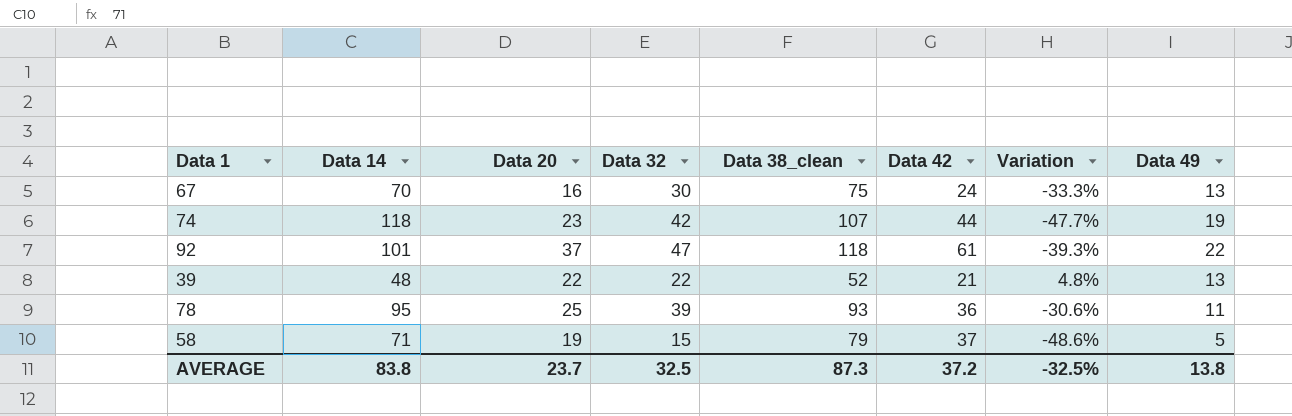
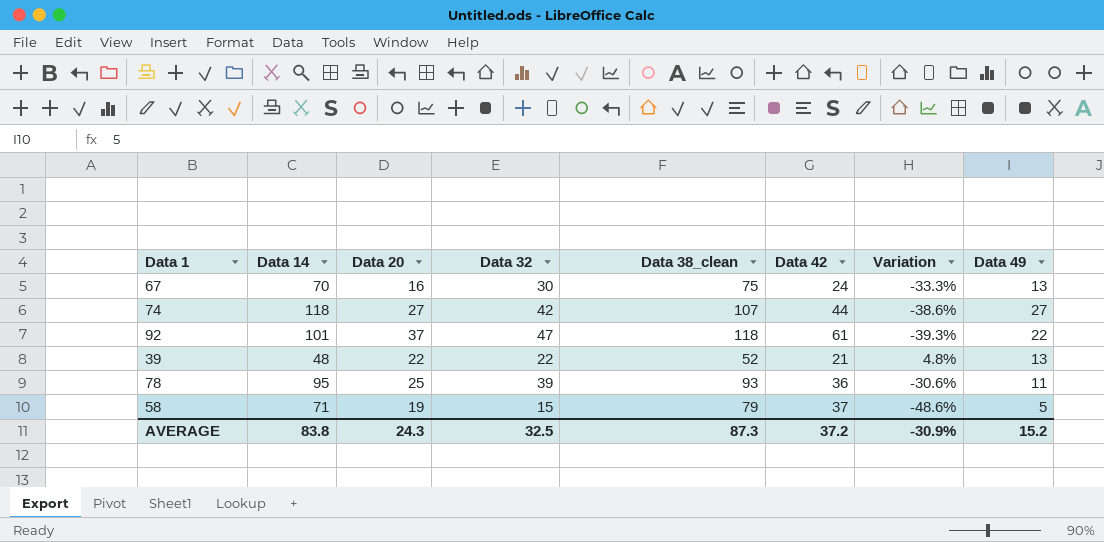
74 | Data 20: 23 -> 27
74 | Variation: -47.7% -> -38.6%
74 | Data 49: 19 -> 27
AVERAGE | Data 20: 23.7 -> 24.3
AVERAGE | Variation: -32.5% -> -30.9%
AVERAGE | Data 49: 13.8 -> 15.2

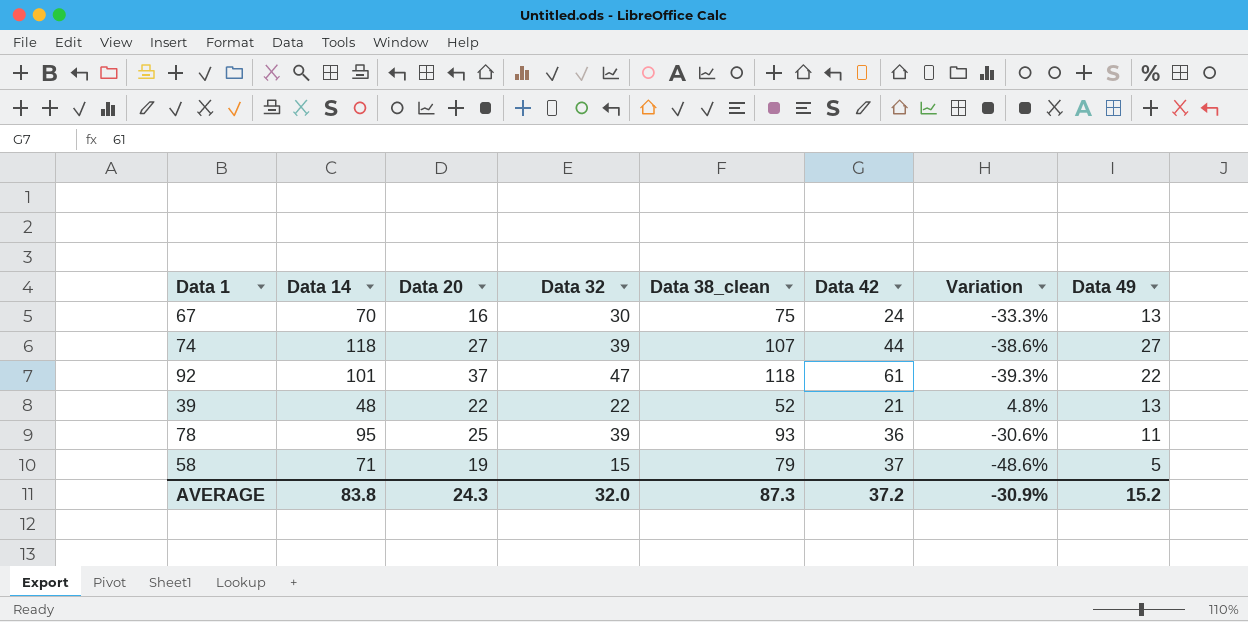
74 | Data 32: 42 -> 39
AVERAGE | Data 32: 32.5 -> 32.0

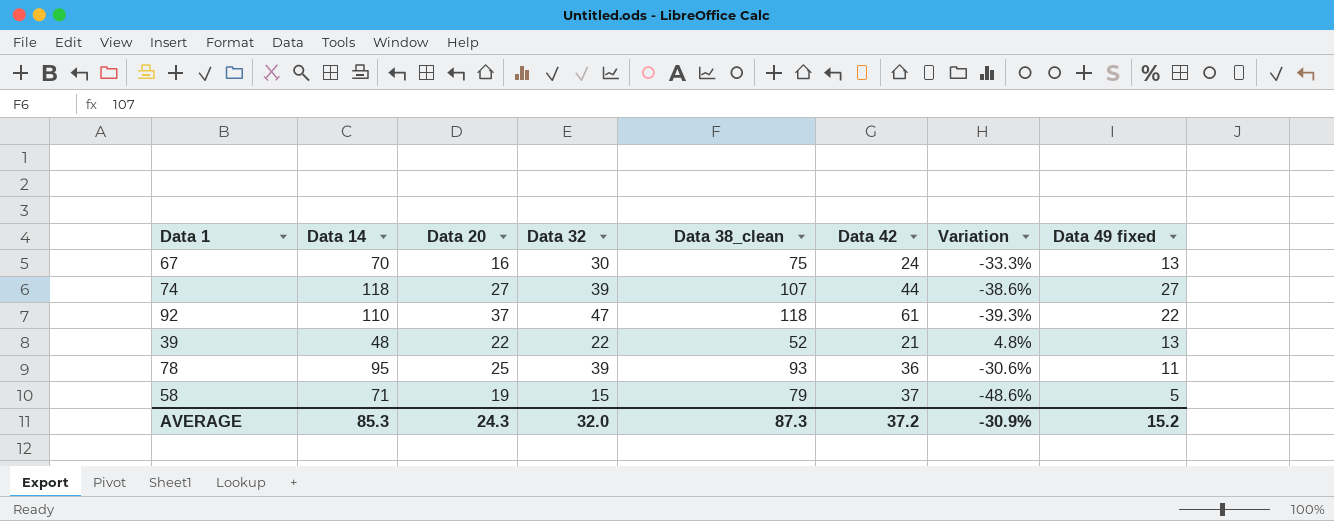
column name: Data 49 -> Data 49 fixed
92 | Data 14: 101 -> 110
AVERAGE | Data 14: 83.8 -> 85.3

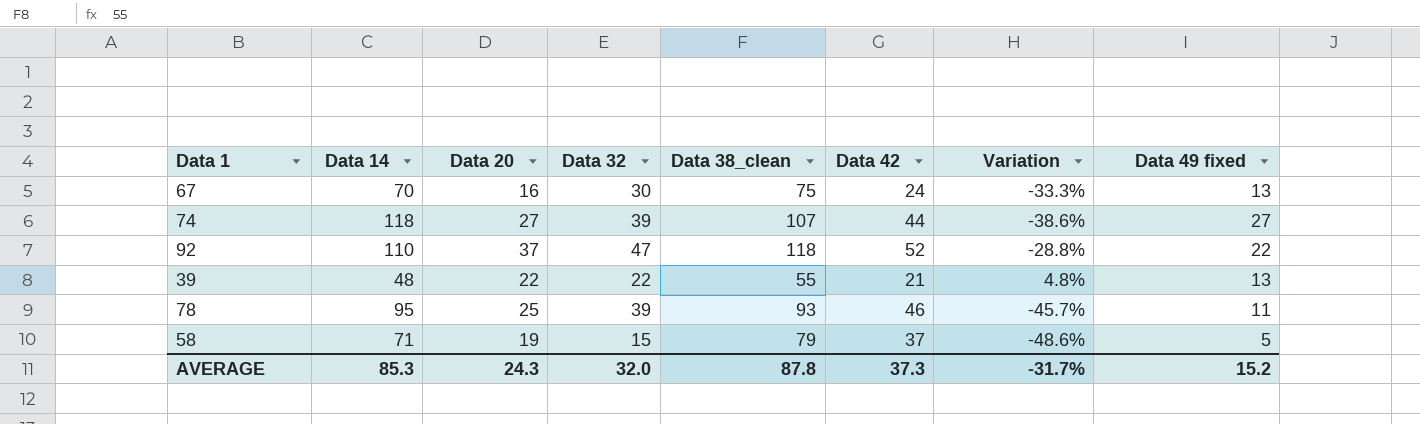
92 | Data 42: 61 -> 52
92 | Variation: -39.3% -> -28.8%
39 | Data 38_clean: 52 -> 55
78 | Data 42: 36 -> 46
78 | Variation: -30.6% -> -45.7%
AVERAGE | Data 38_clean: 87.3 -> 87.8
AVERAGE | Data 42: 37.2 -> 37.3
AVERAGE | Variation: -30.9% -> -31.7%

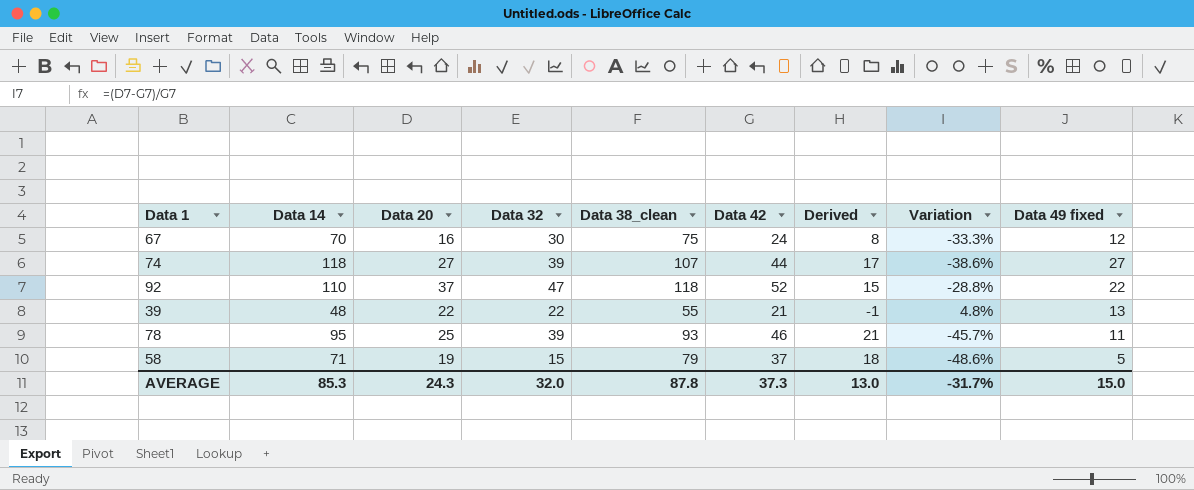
column Derived | formula: none -> [Data 42] - [Data 20]
67 | Data 49 fixed: 13 -> 12
AVERAGE | Data 49 fixed: 15.2 -> 15.0

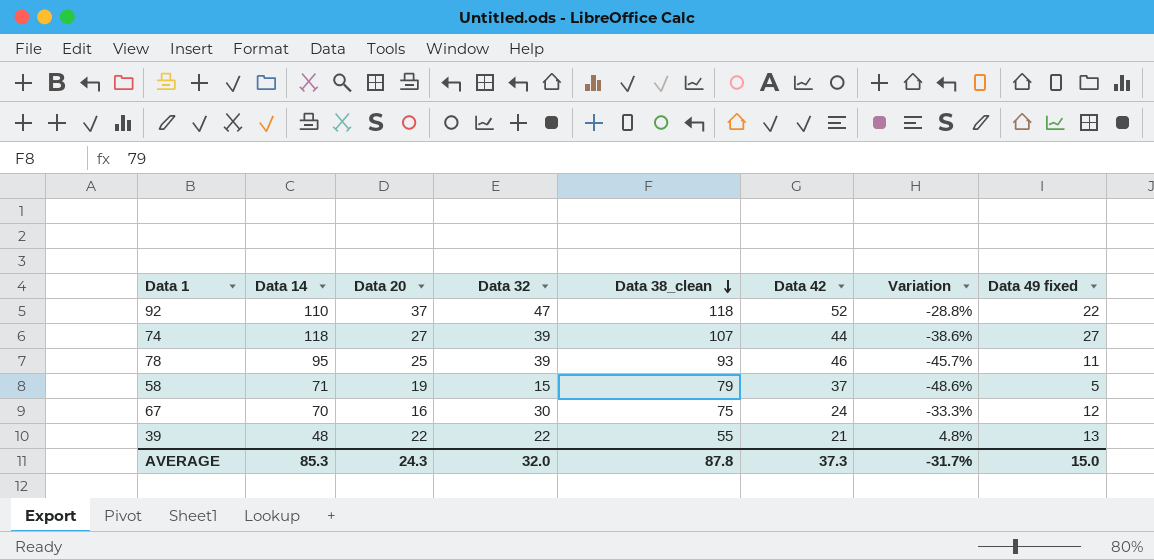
row order: none -> Data 38_clean descending
column Derived | formula: [Data 42] - [Data 20] -> none

